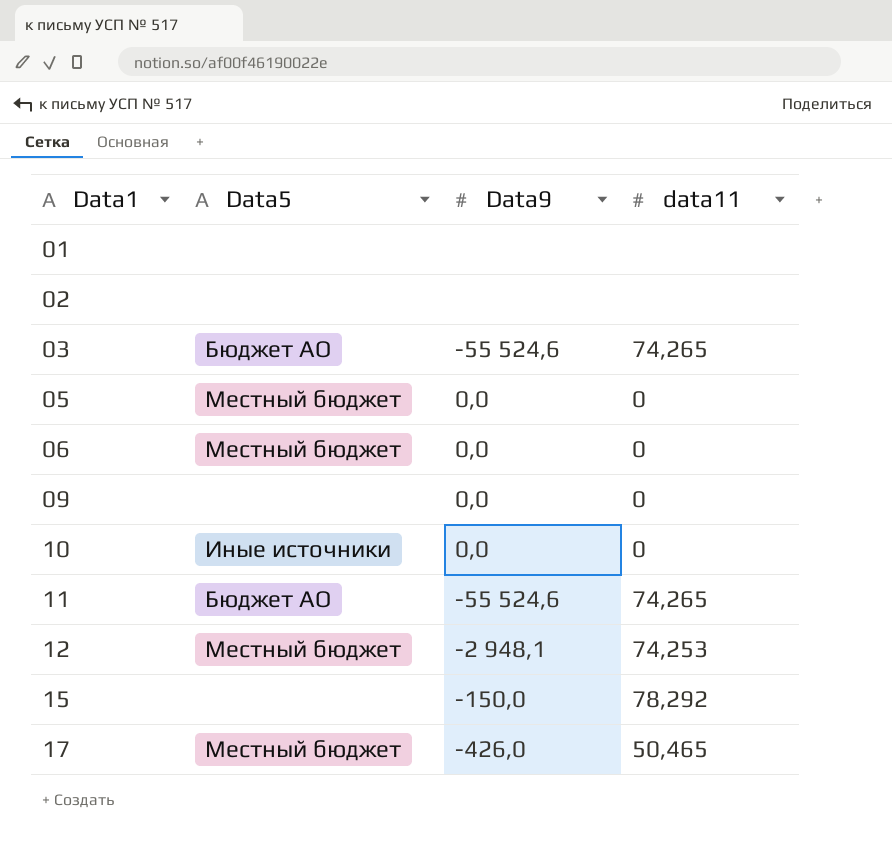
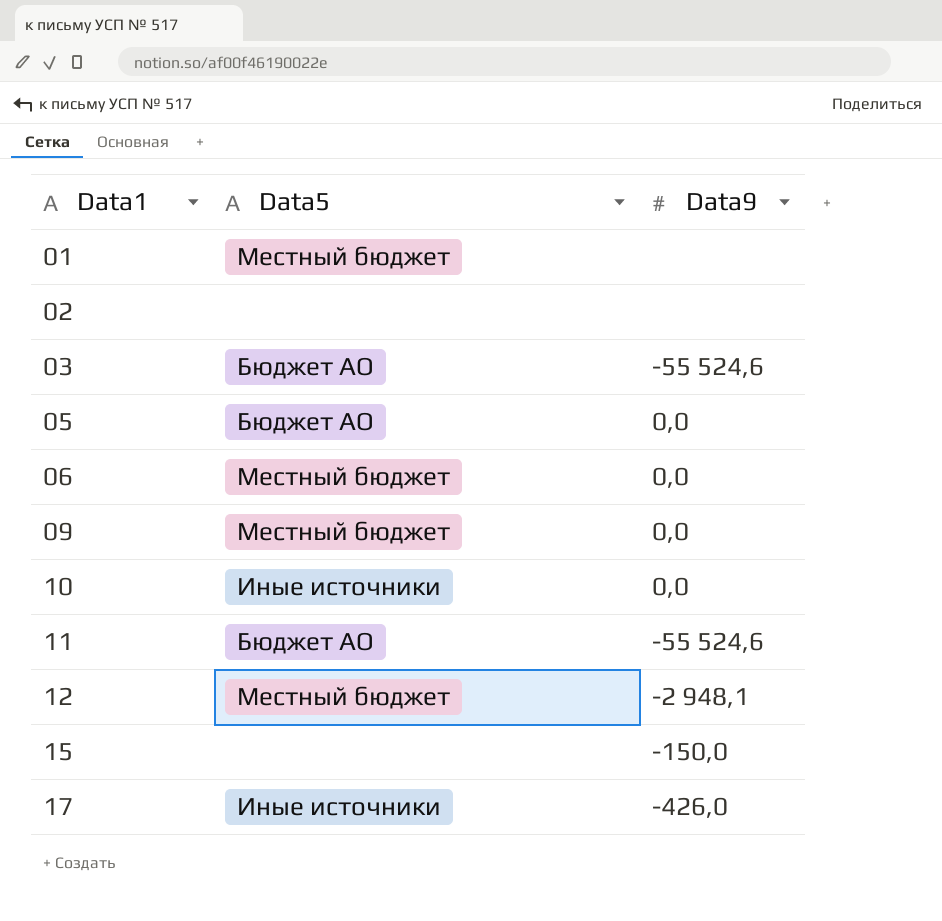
column data11 | position: 4 -> none
01 | Data5: none -> Местный бюджет
05 | Data5: Местный бюджет -> Бюджет АО
09 | Data5: none -> Местный бюджет
17 | Data5: Местный бюджет -> Иные источники

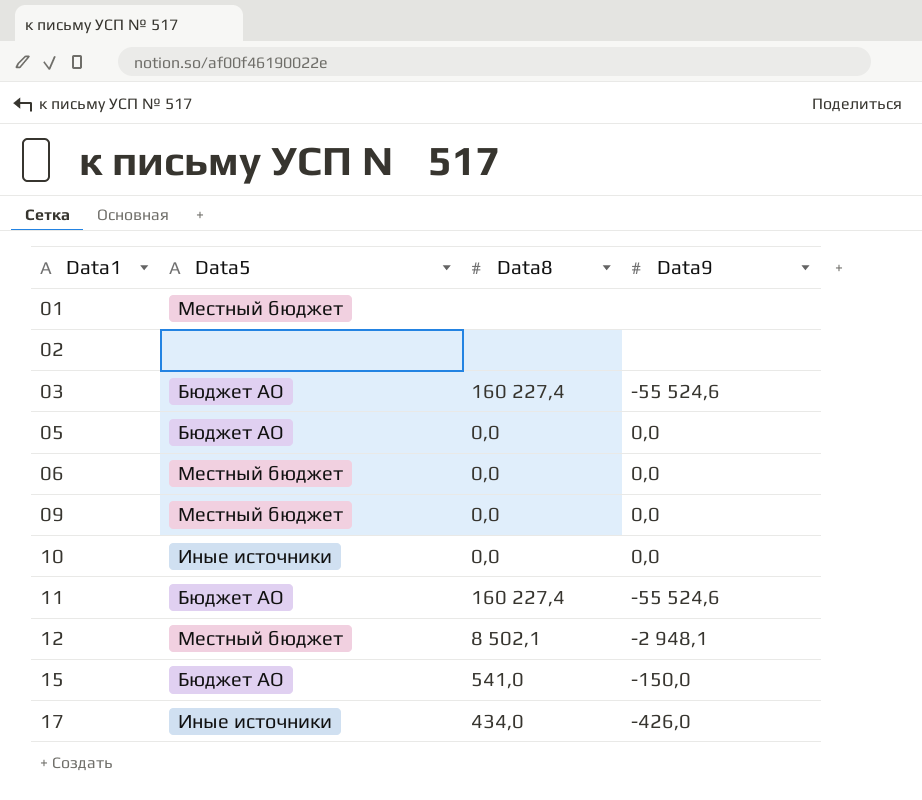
column Data8 | position: none -> 3
15 | Data5: none -> Бюджет АО

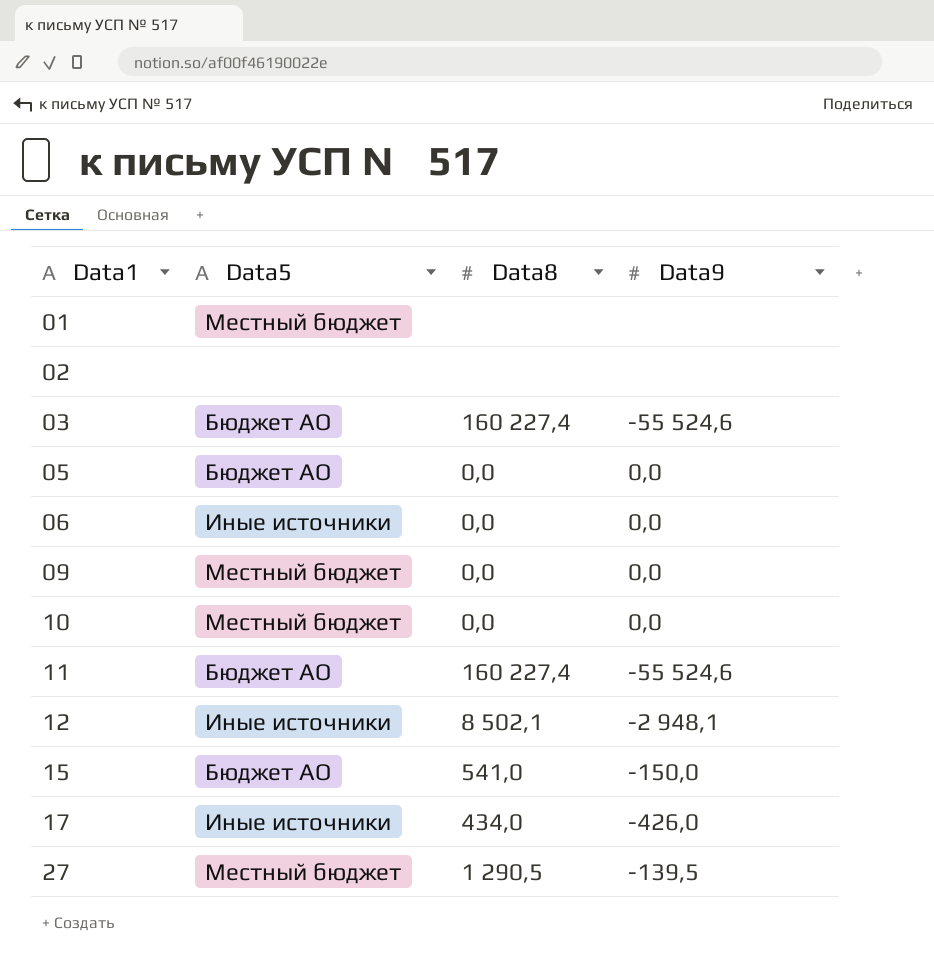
06 | Data5: Местный бюджет -> Иные источники
10 | Data5: Иные источники -> Местный бюджет
12 | Data5: Местный бюджет -> Иные источники
row 27: none -> Местный бюджет | 1 290,5 | -139,5

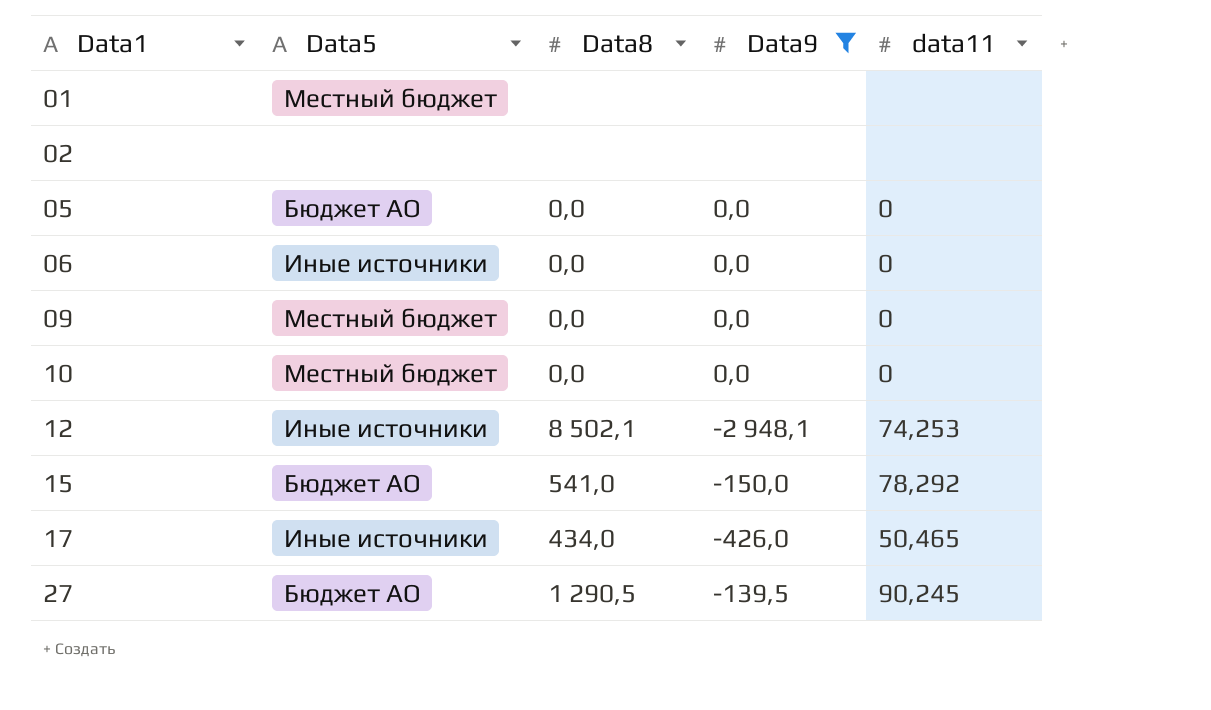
filter: none -> Data9 != -55 524,6
column data11 | position: none -> 5
27 | Data5: Местный бюджет -> Бюджет АО

